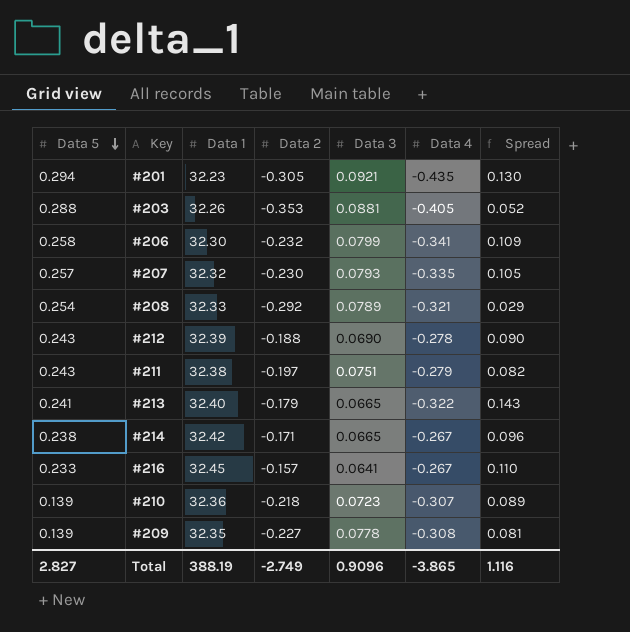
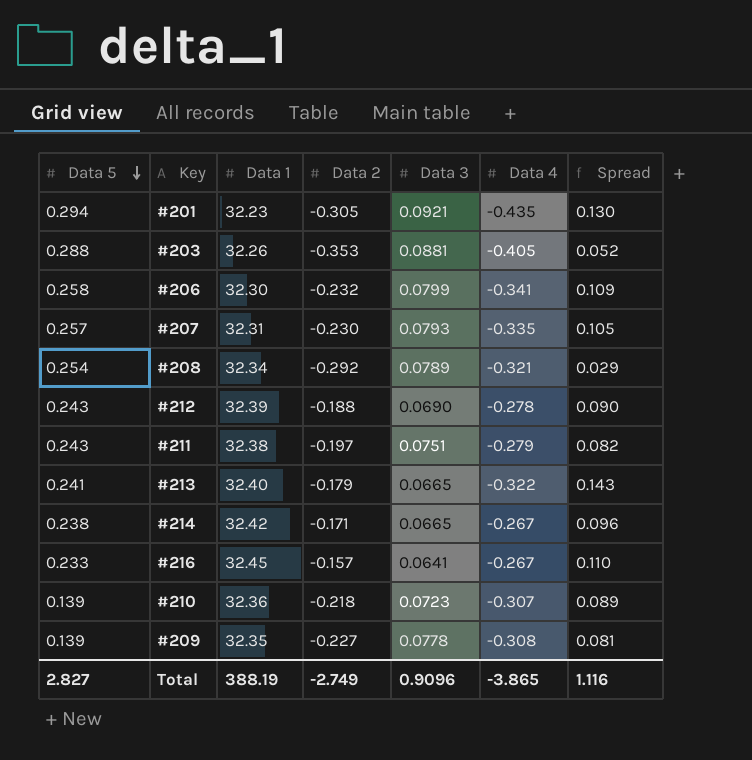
#207 | Data 1: 32.32 -> 32.31
#208 | Data 1: 32.33 -> 32.34

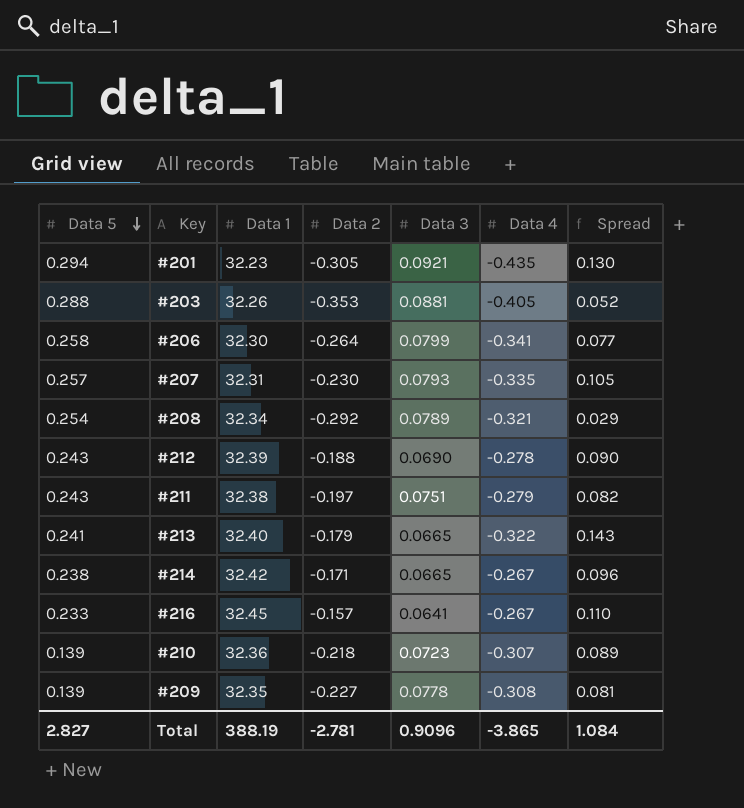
#206 | Data 2: -0.232 -> -0.264
#206 | Spread: 0.109 -> 0.077
Total | Data 2: -2.749 -> -2.781
Total | Spread: 1.116 -> 1.084

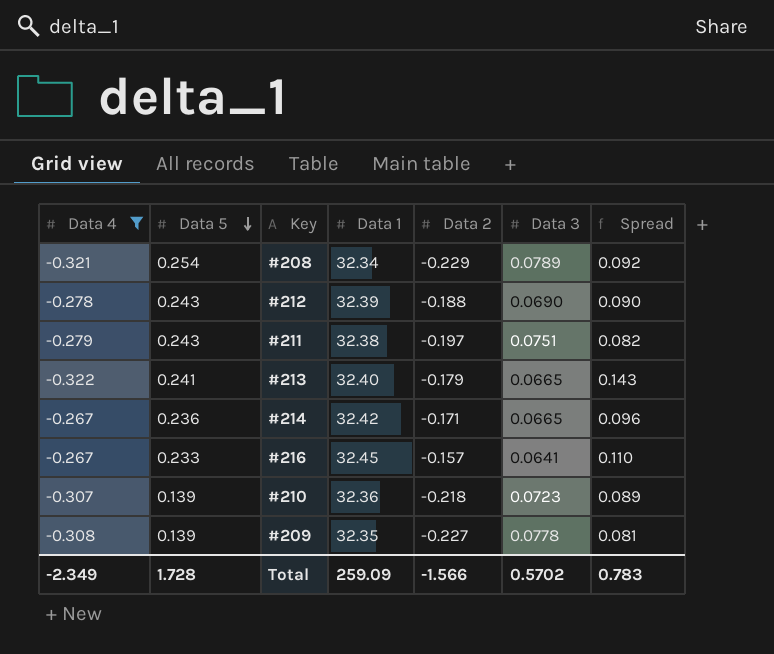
filter: none -> Data 4 >= -0.322
column Data 4 | position: 6 -> 1
#208 | Data 2: -0.292 -> -0.229
#208 | Spread: 0.029 -> 0.092
#214 | Data 5: 0.238 -> 0.236
Total | Data 4: -3.865 -> -2.349
Total | Data 5: 2.827 -> 1.728
Total | Data 1: 388.19 -> 259.09
Total | Data 2: -2.781 -> -1.566
Total | Data 3: 0.9096 -> 0.5702
Total | Spread: 1.084 -> 0.783

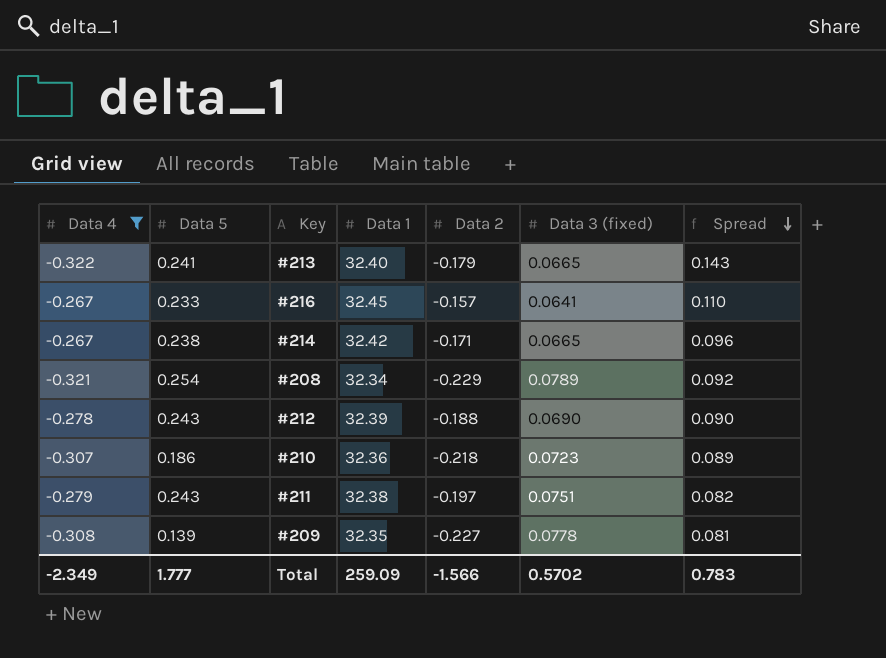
row order: Data 5 descending -> Spread descending
column name: Data 3 -> Data 3 (fixed)
#214 | Data 5: 0.236 -> 0.238
#210 | Data 5: 0.139 -> 0.186
Total | Data 5: 1.728 -> 1.777

